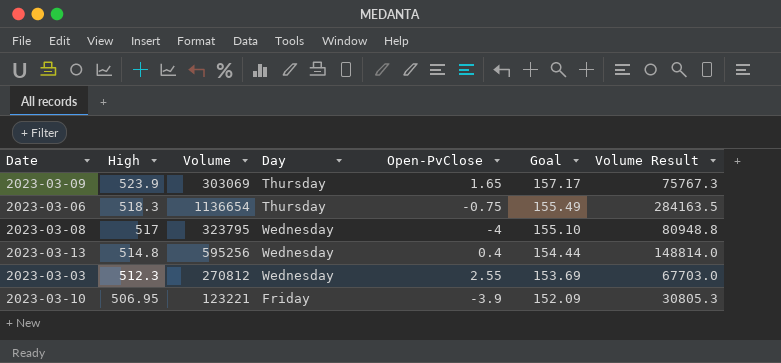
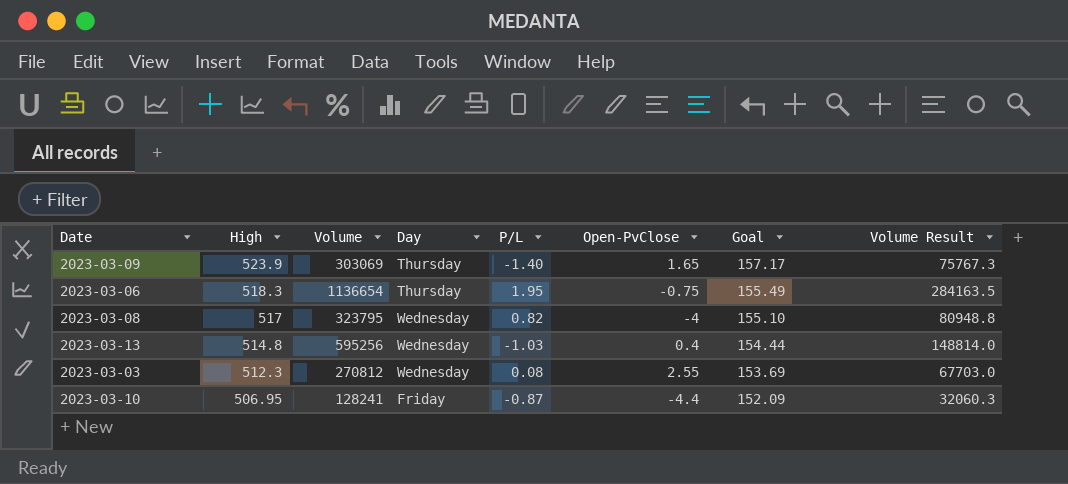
column P/L | position: none -> 5
2023-03-10 | Volume: 123221 -> 128241
2023-03-10 | Open-PvClose: -3.9 -> -4.4
2023-03-10 | Volume Result: 30805.3 -> 32060.3

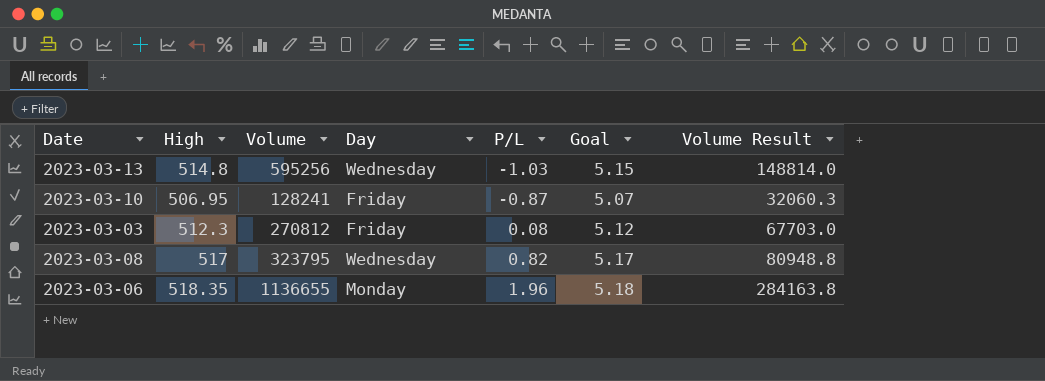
row order: High descending -> P/L ascending
column Open-PvClose | position: 6 -> none
column Goal | formula: [High] * 0.3 -> [High] * 0.01
row 2023-03-09: 523.9 | 303069 | Thursday | -1.40 | 1.65 | 157.17 | 75767.3 -> none
2023-03-03 | Day: Wednesday -> Friday
2023-03-06 | High: 518.3 -> 518.35
2023-03-06 | Volume: 1136654 -> 1136655
2023-03-06 | Day: Thursday -> Monday
2023-03-06 | P/L: 1.95 -> 1.96
2023-03-06 | Volume Result: 284163.5 -> 284163.8

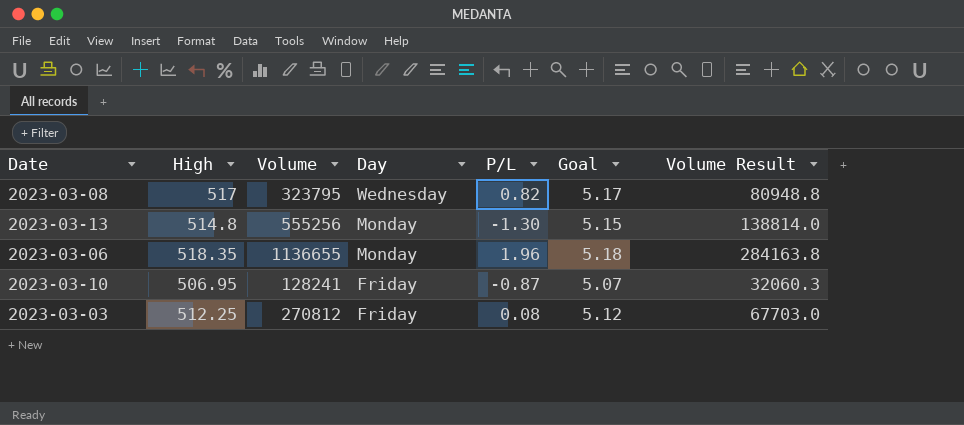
row order: P/L ascending -> Day descending
2023-03-13 | Volume: 595256 -> 555256
2023-03-13 | Day: Wednesday -> Monday
2023-03-13 | P/L: -1.03 -> -1.30
2023-03-13 | Volume Result: 148814.0 -> 138814.0
2023-03-03 | High: 512.3 -> 512.25

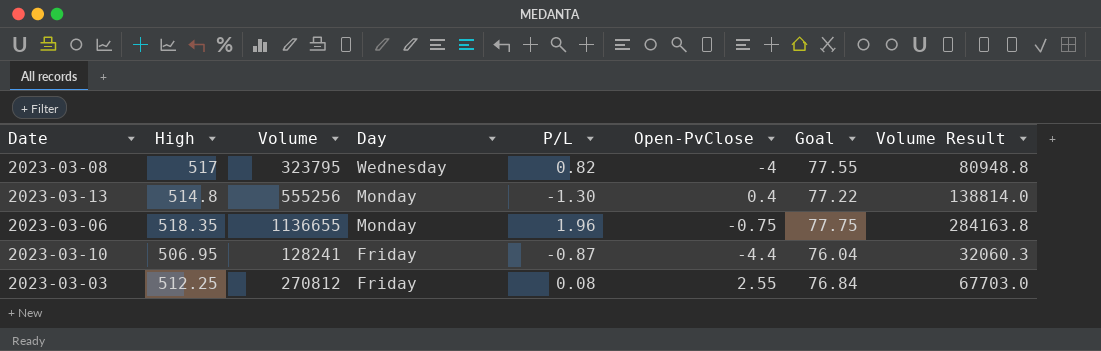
column Open-PvClose | position: none -> 6
column Goal | formula: [High] * 0.01 -> [High] * 0.15

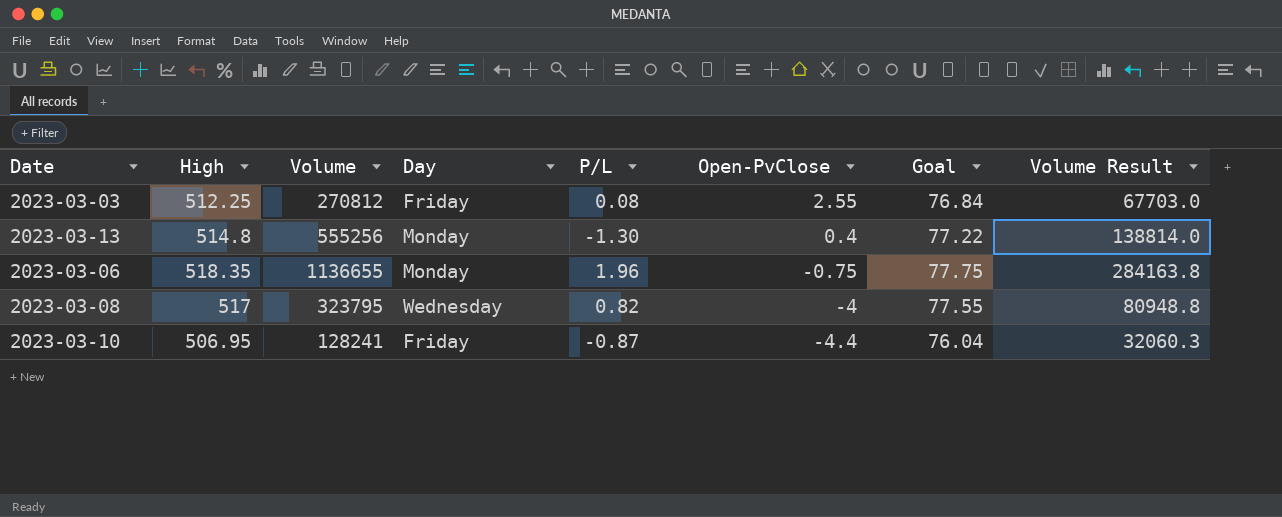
row order: Day descending -> Open-PvClose descending

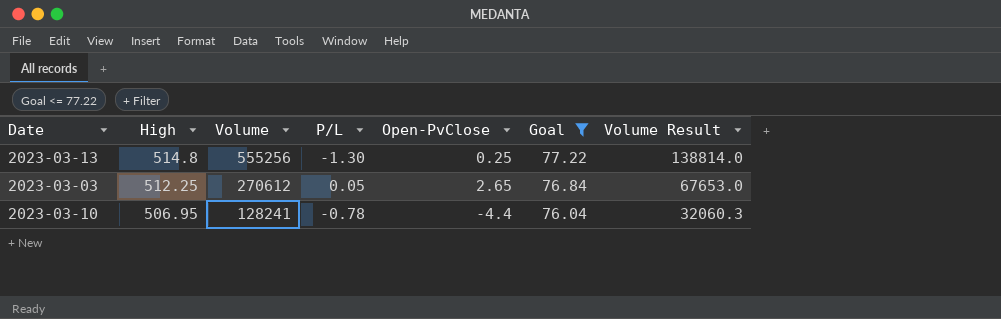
filter: none -> Goal <= 77.22
row order: Open-PvClose descending -> High descending
column Day | position: 4 -> none
2023-03-13 | Open-PvClose: 0.4 -> 0.25
2023-03-03 | Volume: 270812 -> 270612
2023-03-03 | P/L: 0.08 -> 0.05
2023-03-03 | Open-PvClose: 2.55 -> 2.65
2023-03-03 | Volume Result: 67703.0 -> 67653.0
2023-03-10 | P/L: -0.87 -> -0.78

